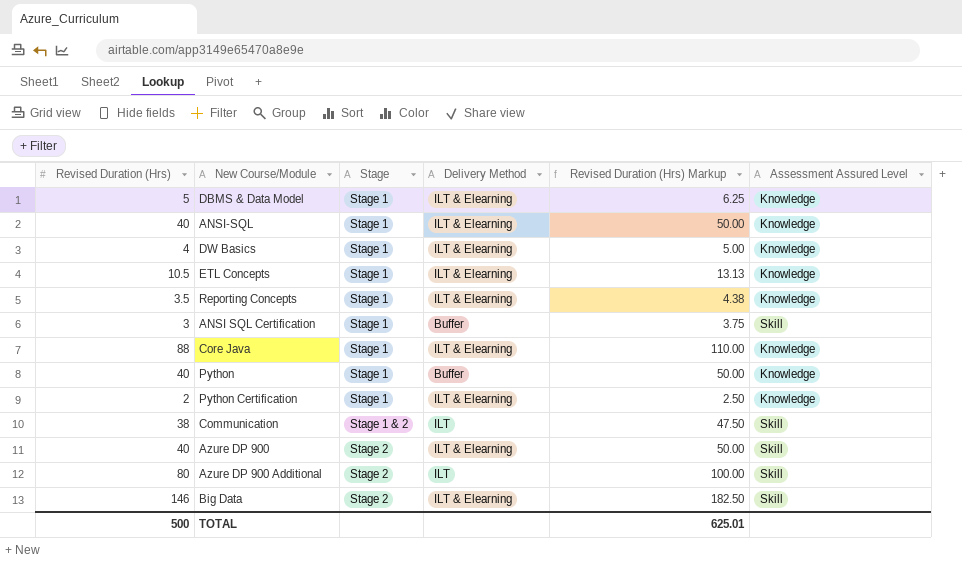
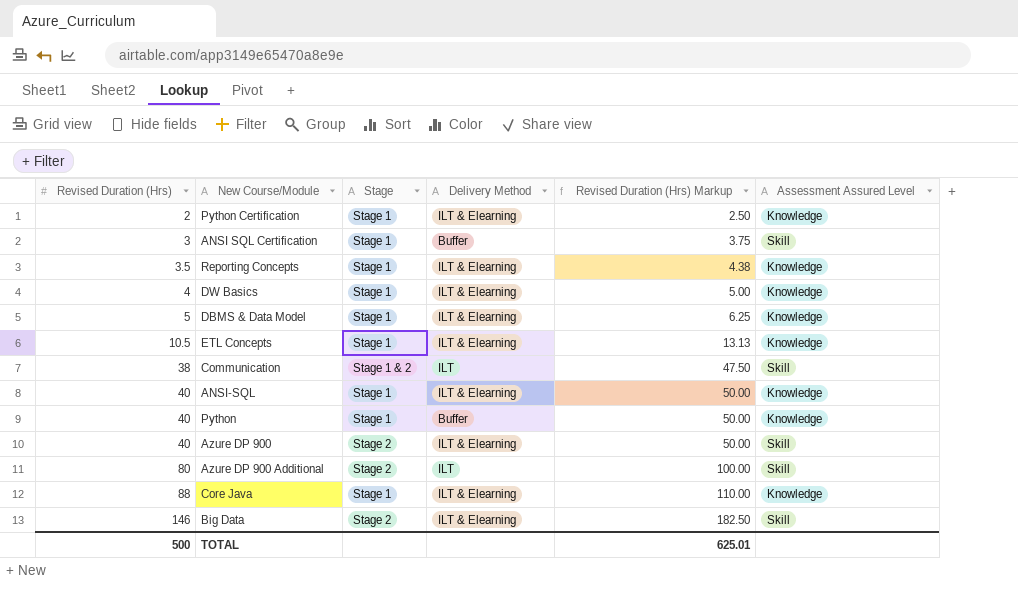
row order: Stage ascending -> Revised Duration (Hrs) ascending

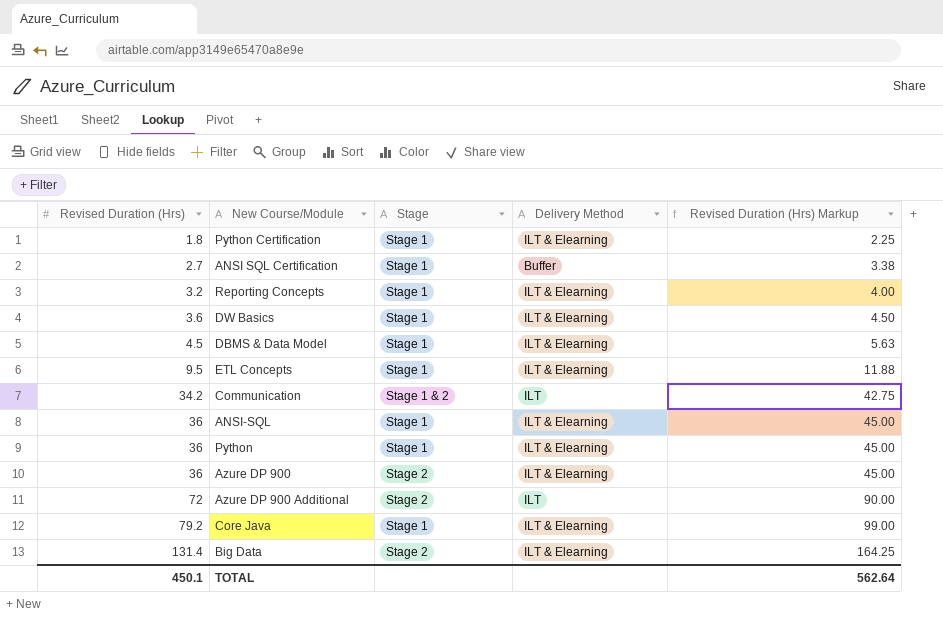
column Assessment Assured Level | position: 6 -> none
Python Certification | Revised Duration (Hrs): 2 -> 1.8
Python Certification | Revised Duration (Hrs) Markup: 2.50 -> 2.25
ANSI SQL Certification | Revised Duration (Hrs): 3 -> 2.7
ANSI SQL Certification | Revised Duration (Hrs) Markup: 3.75 -> 3.38
Reporting Concepts | Revised Duration (Hrs): 3.5 -> 3.2
Reporting Concepts | Revised Duration (Hrs) Markup: 4.38 -> 4.00
DW Basics | Revised Duration (Hrs): 4 -> 3.6
DW Basics | Revised Duration (Hrs) Markup: 5.00 -> 4.50
DBMS & Data Model | Revised Duration (Hrs): 5 -> 4.5
DBMS & Data Model | Revised Duration (Hrs) Markup: 6.25 -> 5.63
ETL Concepts | Revised Duration (Hrs): 10.5 -> 9.5
ETL Concepts | Revised Duration (Hrs) Markup: 13.13 -> 11.88
Communication | Revised Duration (Hrs): 38 -> 34.2
Communication | Revised Duration (Hrs) Markup: 47.50 -> 42.75
ANSI-SQL | Revised Duration (Hrs): 40 -> 36
ANSI-SQL | Revised Duration (Hrs) Markup: 50.00 -> 45.00
Python | Revised Duration (Hrs): 40 -> 36
Python | Delivery Method: Buffer -> ILT & Elearning
Python | Revised Duration (Hrs) Markup: 50.00 -> 45.00
Azure DP 900 | Revised Duration (Hrs): 40 -> 36
Azure DP 900 | Revised Duration (Hrs) Markup: 50.00 -> 45.00
Azure DP 900 Additional | Revised Duration (Hrs): 80 -> 72
Azure DP 900 Additional | Revised Duration (Hrs) Markup: 100.00 -> 90.00
Core Java | Revised Duration (Hrs): 88 -> 79.2
Core Java | Revised Duration (Hrs) Markup: 110.00 -> 99.00
Big Data | Revised Duration (Hrs): 146 -> 131.4
Big Data | Revised Duration (Hrs) Markup: 182.50 -> 164.25
TOTAL | Revised Duration (Hrs): 500 -> 450.1
TOTAL | Revised Duration (Hrs) Markup: 625.01 -> 562.64

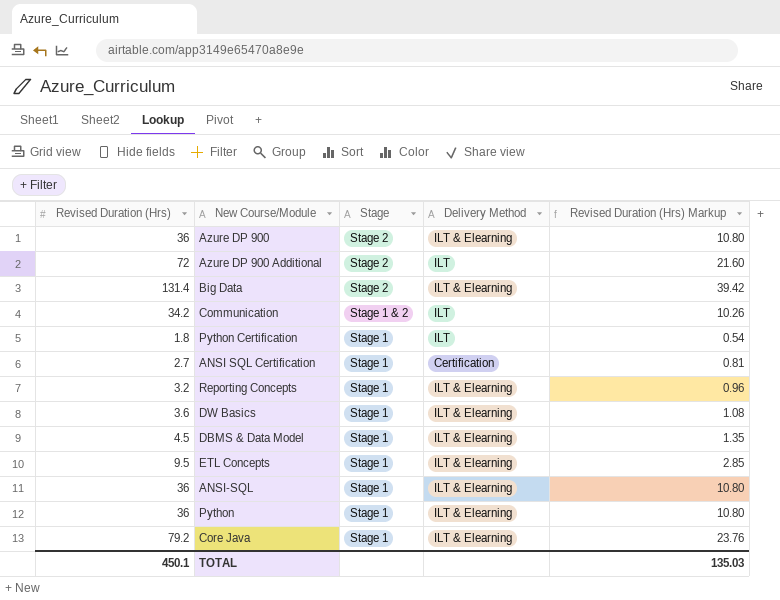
row order: Revised Duration (Hrs) ascending -> Stage descending
column Revised Duration (Hrs) Markup | formula: [Revised Duration (Hrs)] * 1.25 -> [Revised Duration (Hrs)] * 0.3
Python Certification | Delivery Method: ILT & Elearning -> ILT
ANSI SQL Certification | Delivery Method: Buffer -> Certification
TOTAL | Revised Duration (Hrs) Markup: 562.64 -> 135.03

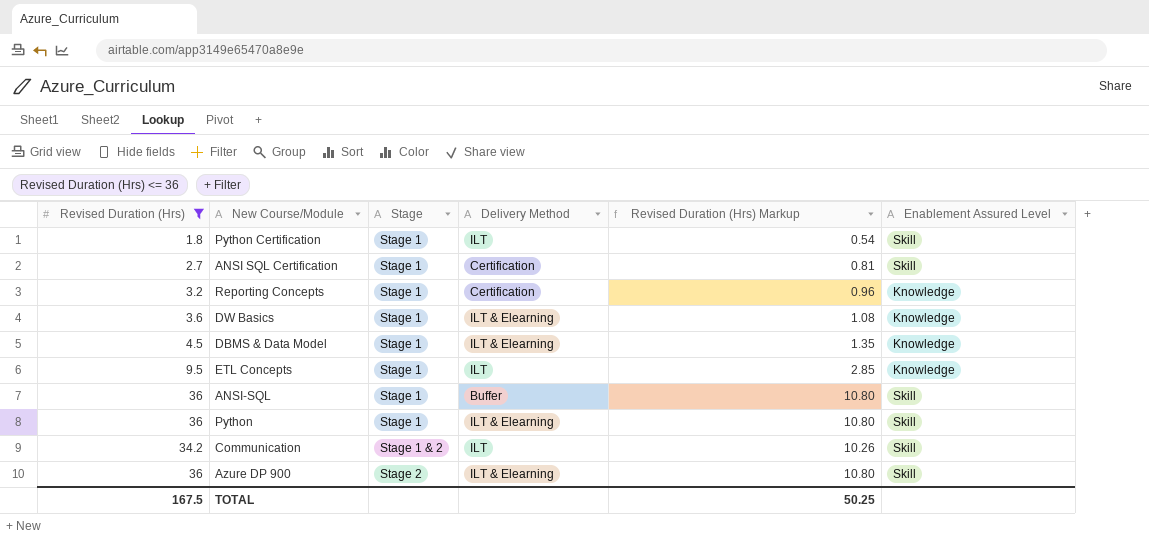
filter: none -> Revised Duration (Hrs) <= 36
row order: Stage descending -> Stage ascending
column Enablement Assured Level | position: none -> 6
Reporting Concepts | Delivery Method: ILT & Elearning -> Certification
ETL Concepts | Delivery Method: ILT & Elearning -> ILT
ANSI-SQL | Delivery Method: ILT & Elearning -> Buffer
TOTAL | Revised Duration (Hrs): 450.1 -> 167.5
TOTAL | Revised Duration (Hrs) Markup: 135.03 -> 50.25

